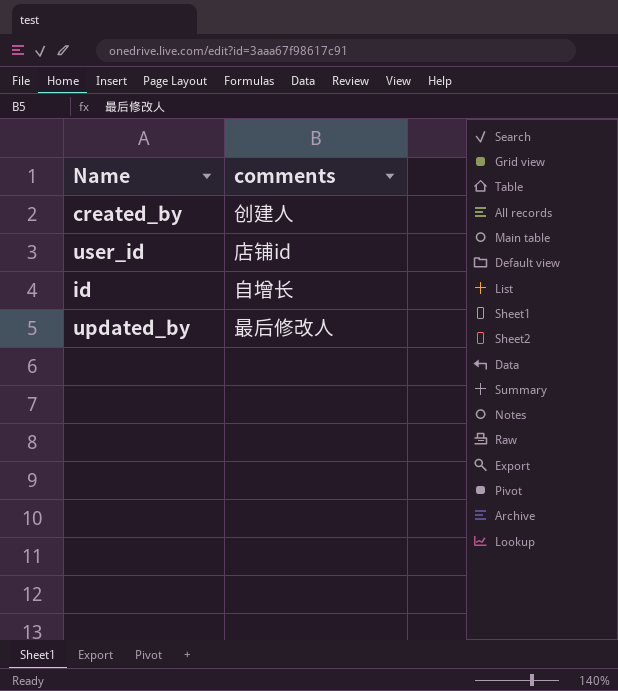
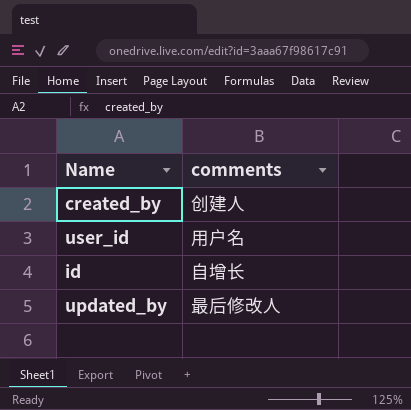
user_id | comments: 店铺id -> 用户名

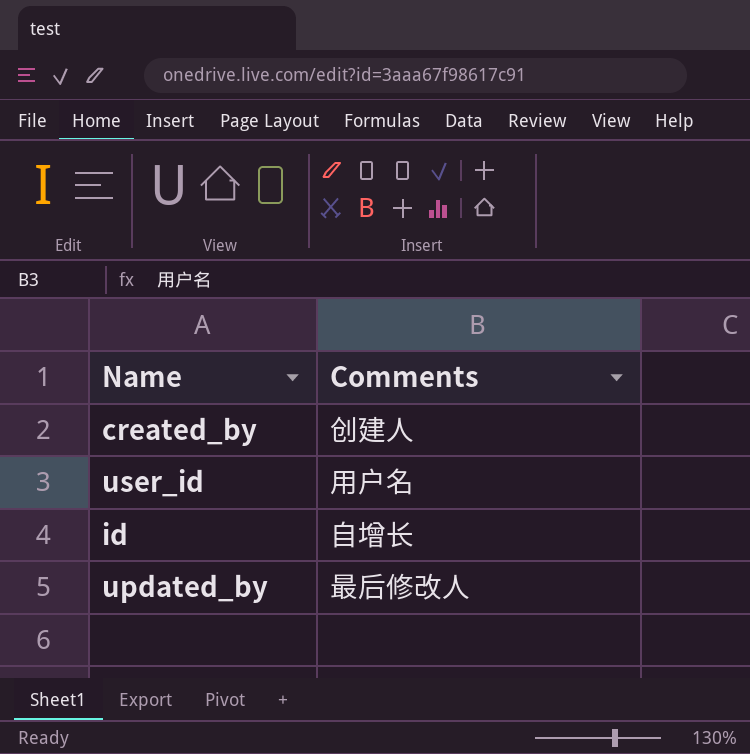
column name: comments -> Comments

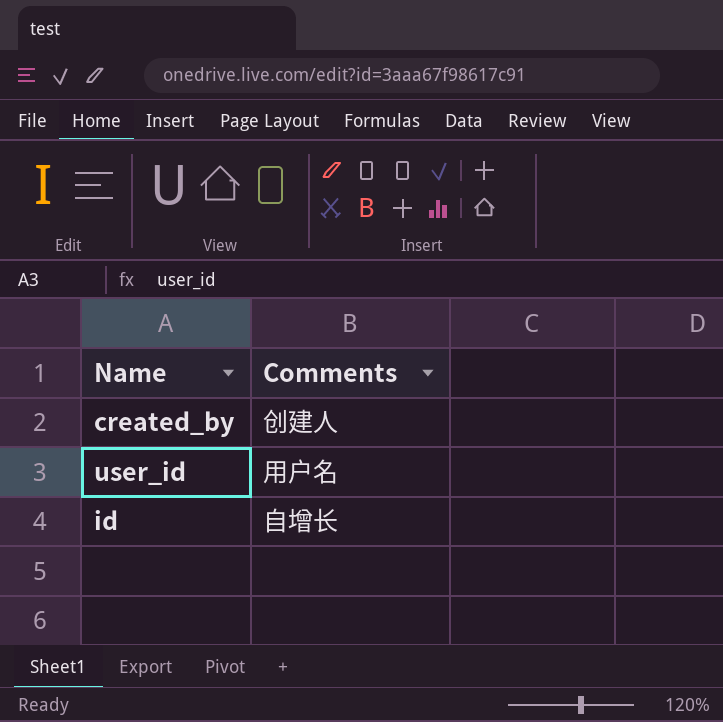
row updated_by: 最后修改人 -> none

